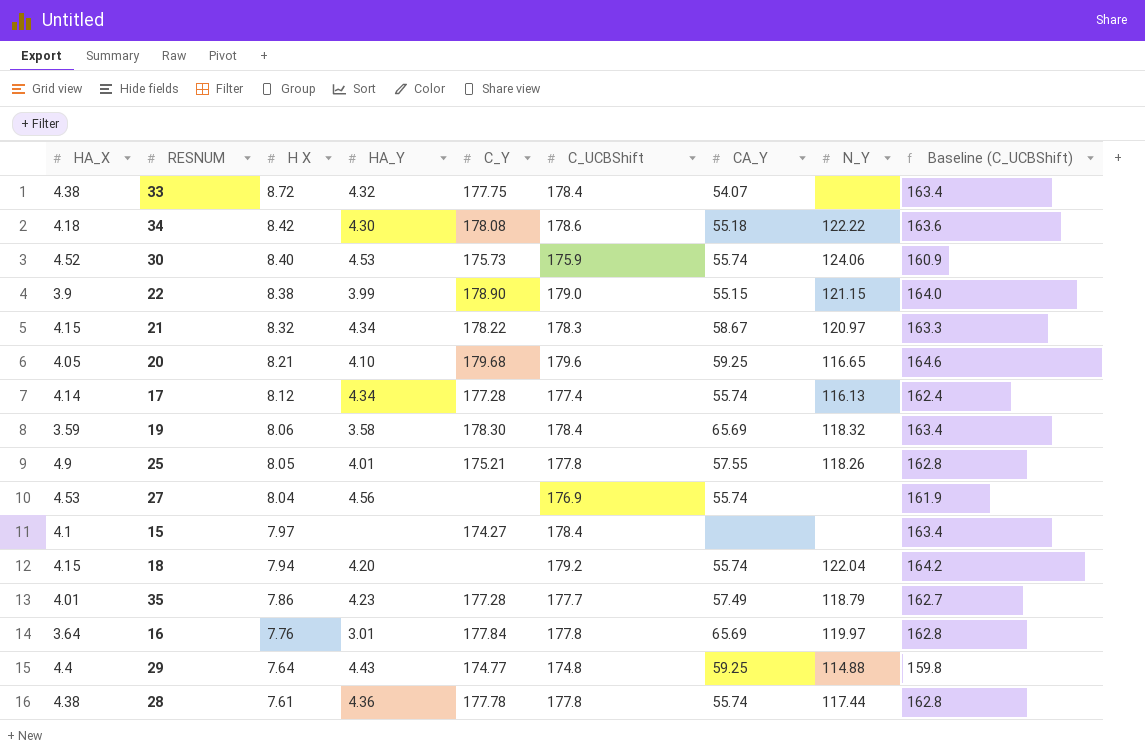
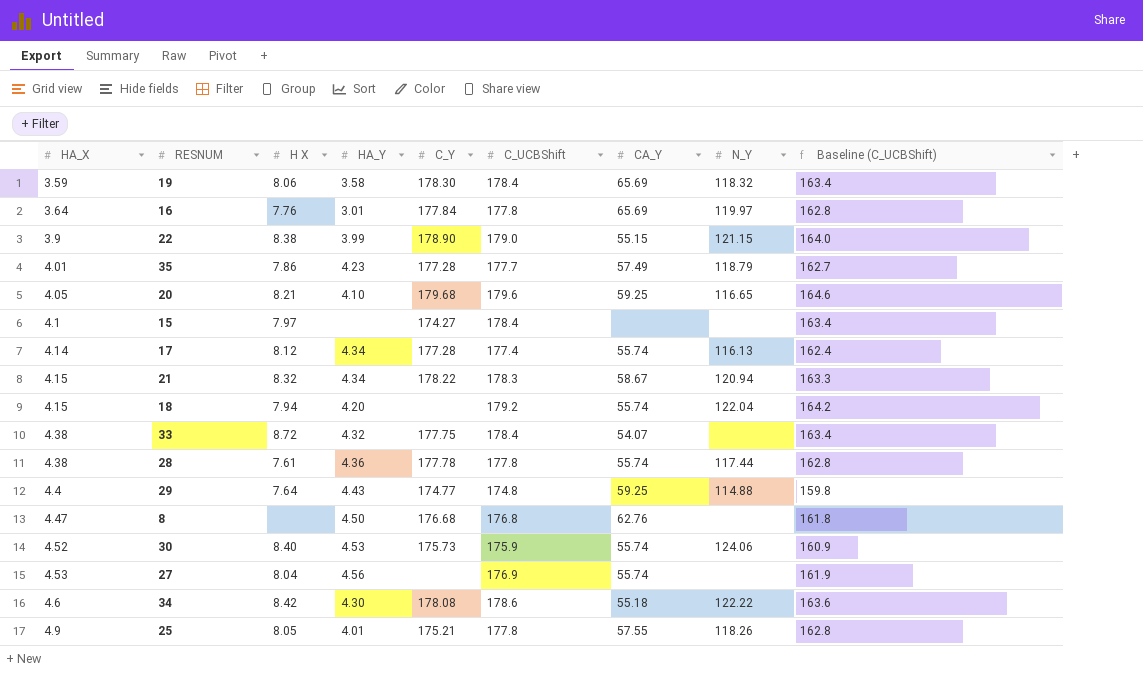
row order: H X descending -> HA_X ascending
21 | N_Y: 120.97 -> 120.94
row 8: none -> 4.47 | none | 4.50 | 176.68 | 176.8 | 62.76 | none | 161.8
34 | HA_X: 4.18 -> 4.6

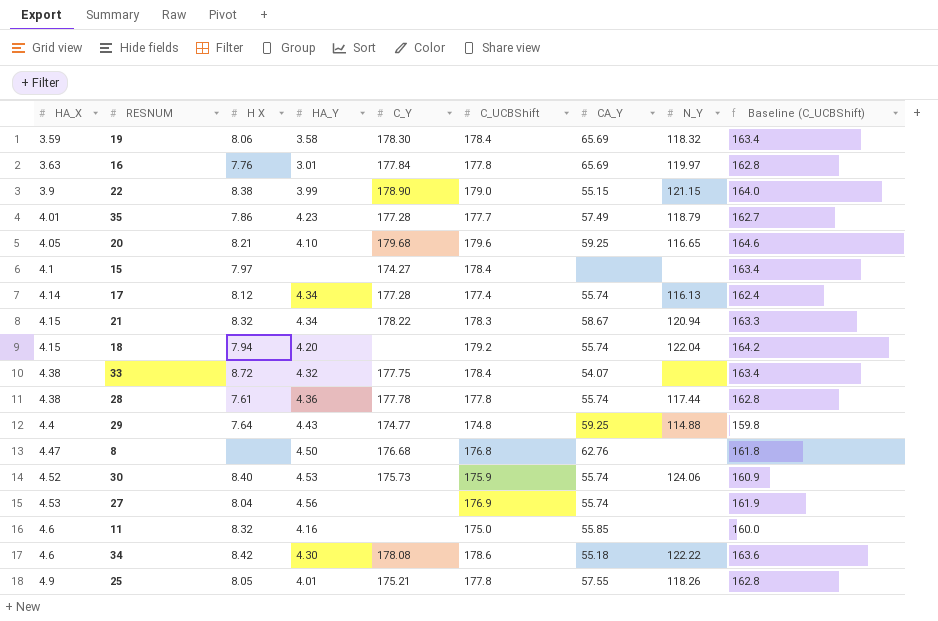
16 | HA_X: 3.64 -> 3.63
row 11: none -> 4.6 | 8.32 | 4.16 | none | 175.0 | 55.85 | none | 160.0

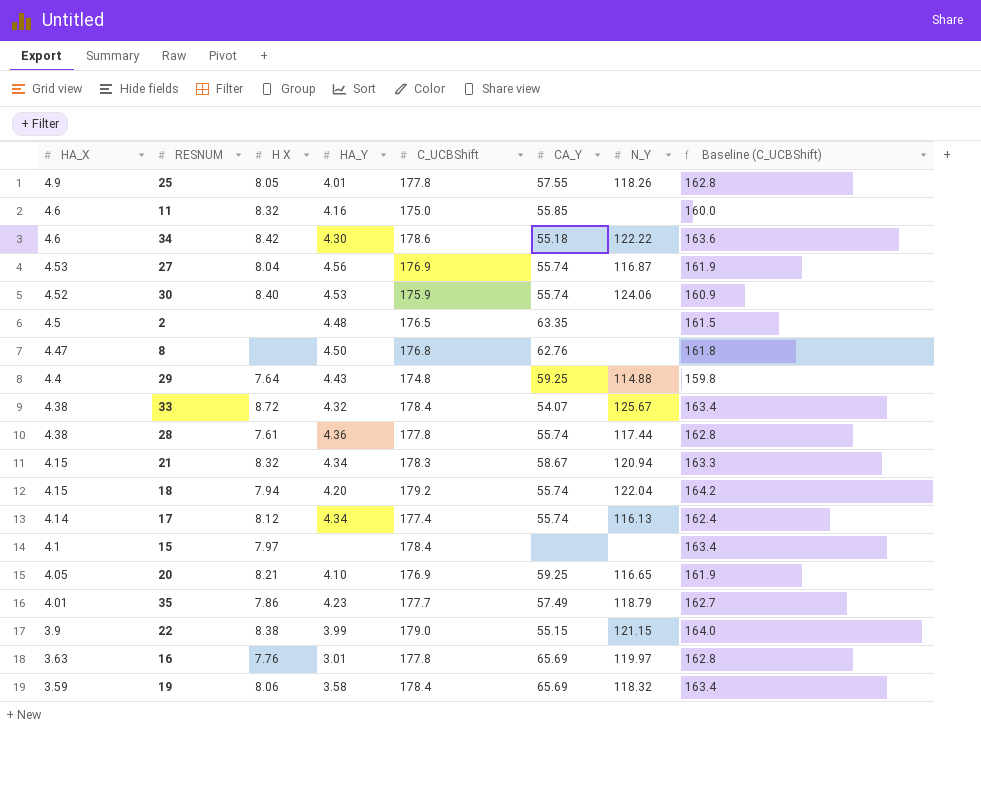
row order: HA_X ascending -> HA_X descending
column C_Y | position: 5 -> none
27 | N_Y: none -> 116.87
row 2: none -> 4.5 | none | 4.48 | 176.5 | 63.35 | none | 161.5
33 | N_Y: none -> 125.67
20 | C_UCBShift: 179.6 -> 176.9
20 | Baseline (C_UCBShift): 164.6 -> 161.9

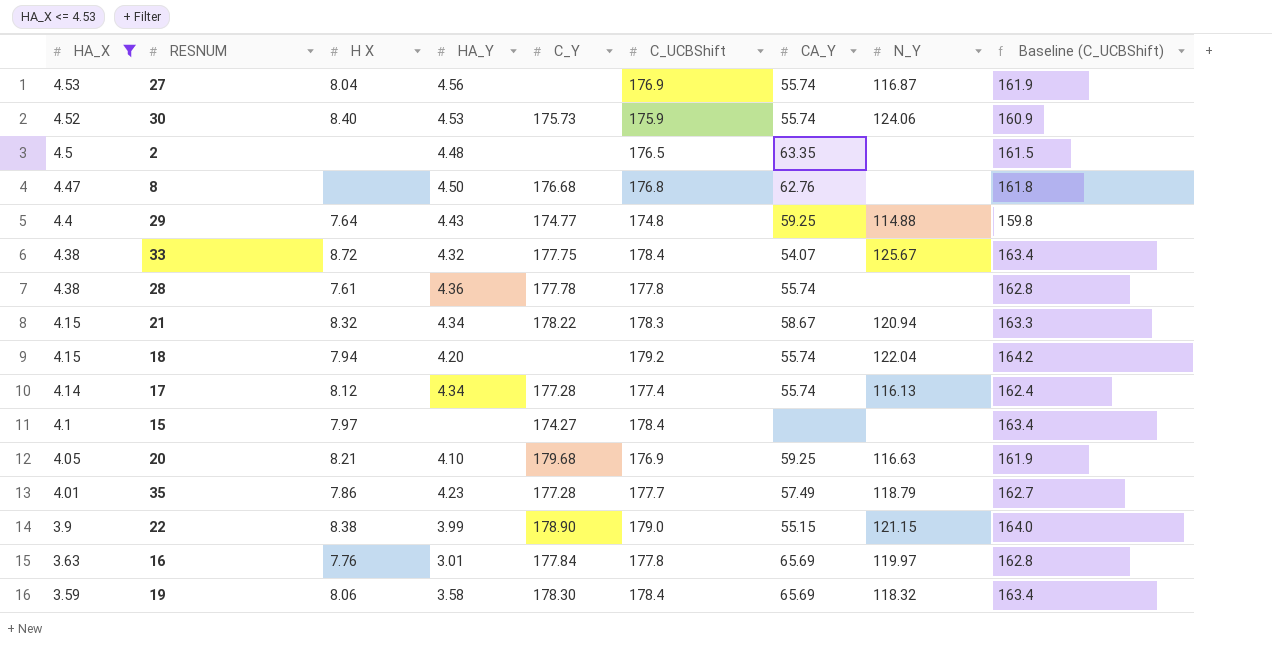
filter: none -> HA_X <= 4.53
column C_Y | position: none -> 5
28 | N_Y: 117.44 -> none
20 | N_Y: 116.65 -> 116.63

